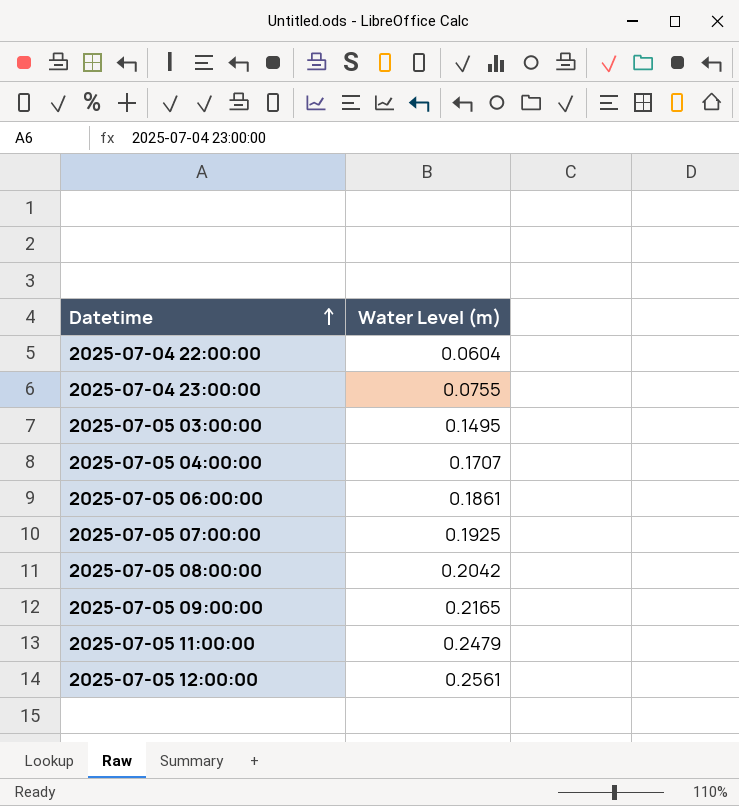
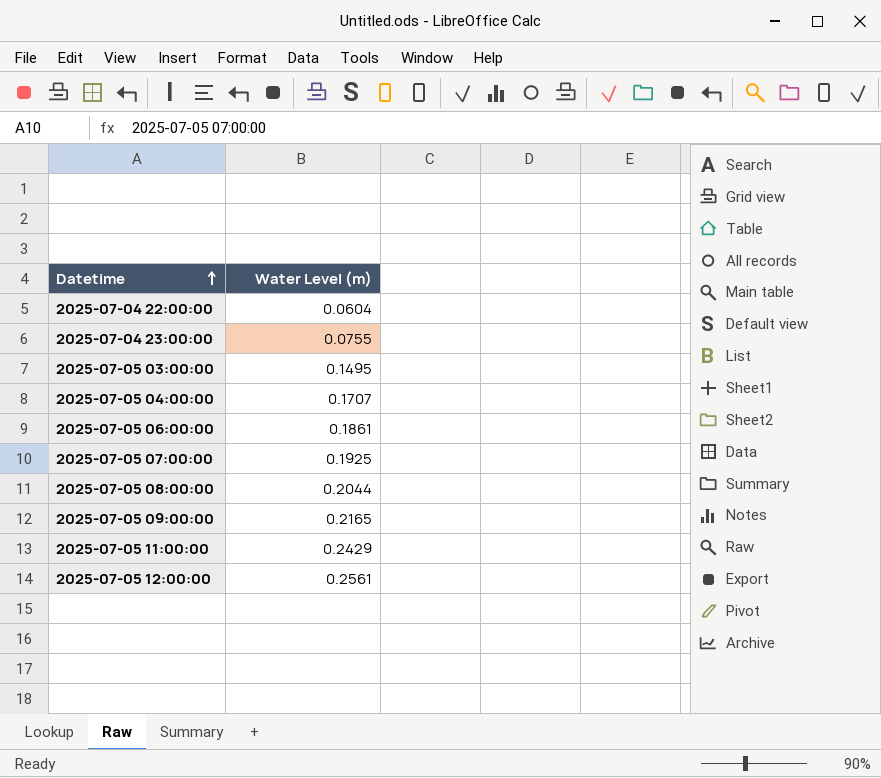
2025-07-05 08:00:00 | Water Level (m): 0.2042 -> 0.2044
2025-07-05 11:00:00 | Water Level (m): 0.2479 -> 0.2429

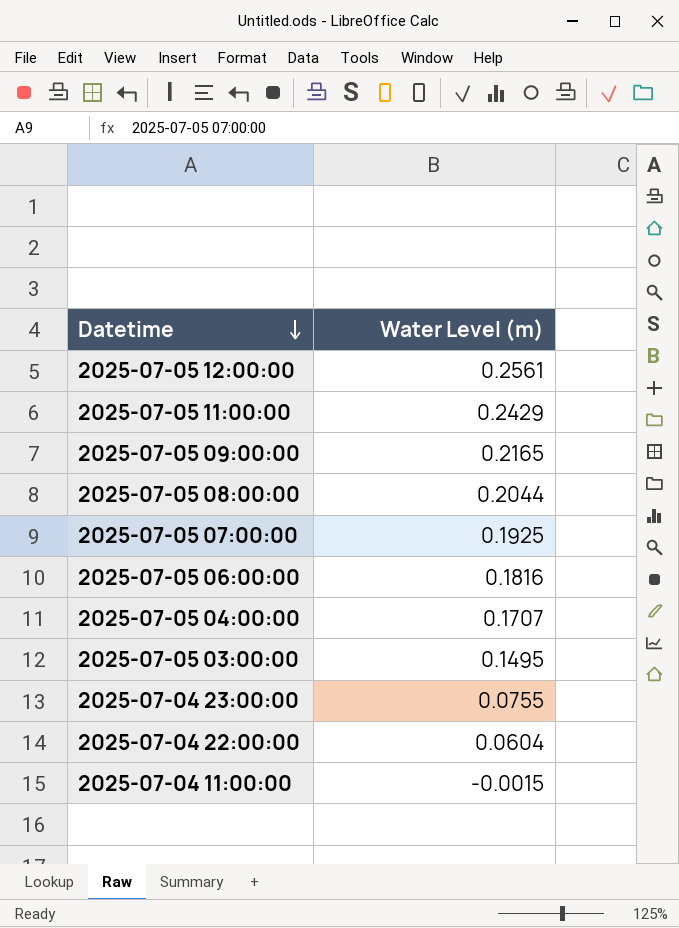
row order: Datetime ascending -> Datetime descending
2025-07-05 06:00:00 | Water Level (m): 0.1861 -> 0.1816
row 2025-07-04 11:00:00: none -> -0.0015

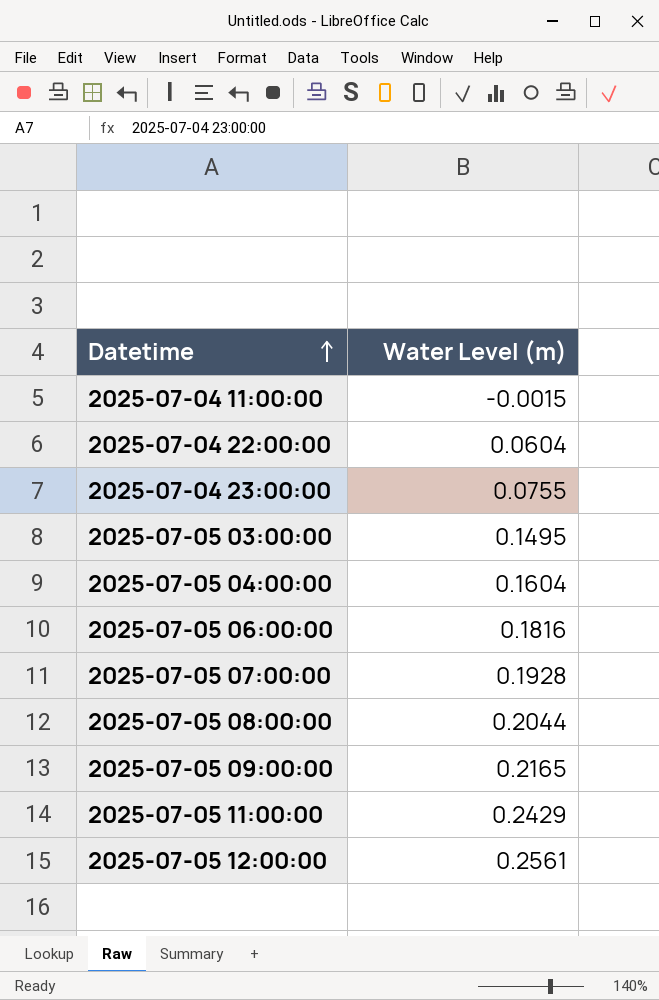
row order: Datetime descending -> Datetime ascending
2025-07-05 04:00:00 | Water Level (m): 0.1707 -> 0.1604
2025-07-05 07:00:00 | Water Level (m): 0.1925 -> 0.1928

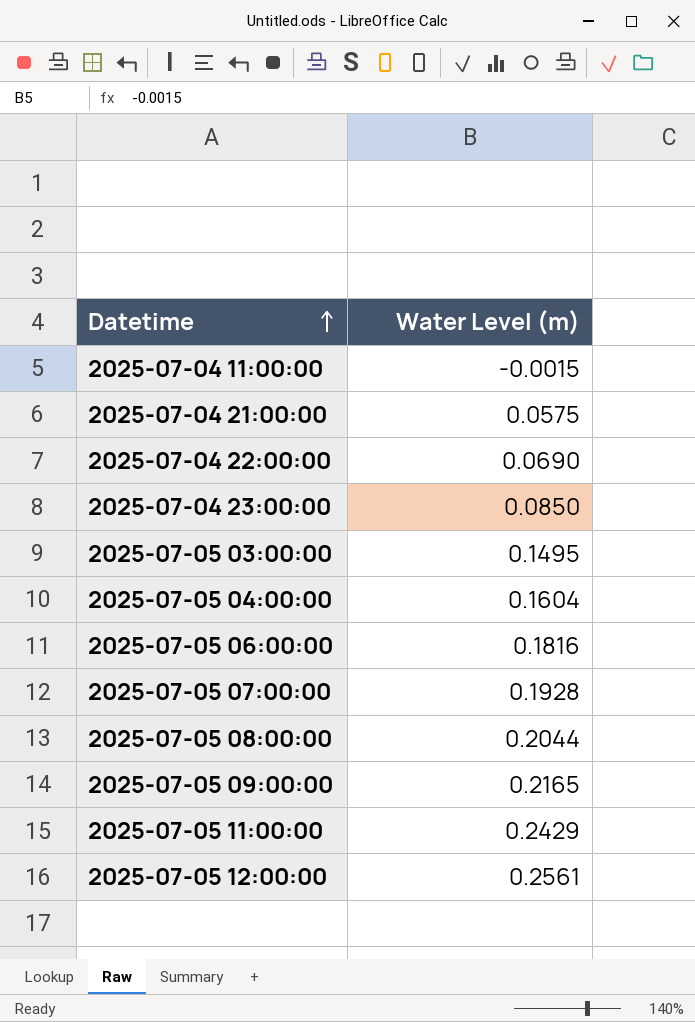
row 2025-07-04 21:00:00: none -> 0.0575
2025-07-04 22:00:00 | Water Level (m): 0.0604 -> 0.0690
2025-07-04 23:00:00 | Water Level (m): 0.0755 -> 0.0850

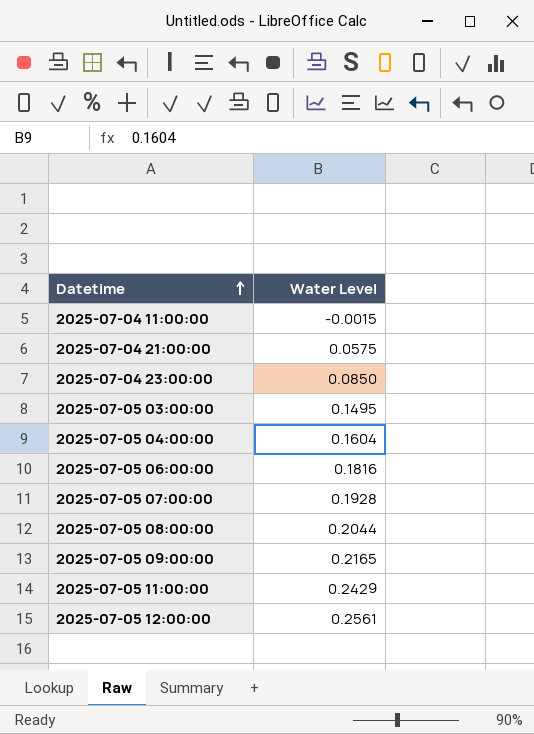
column name: Water Level (m) -> Water Level
row 2025-07-04 22:00:00: 0.0690 -> none

